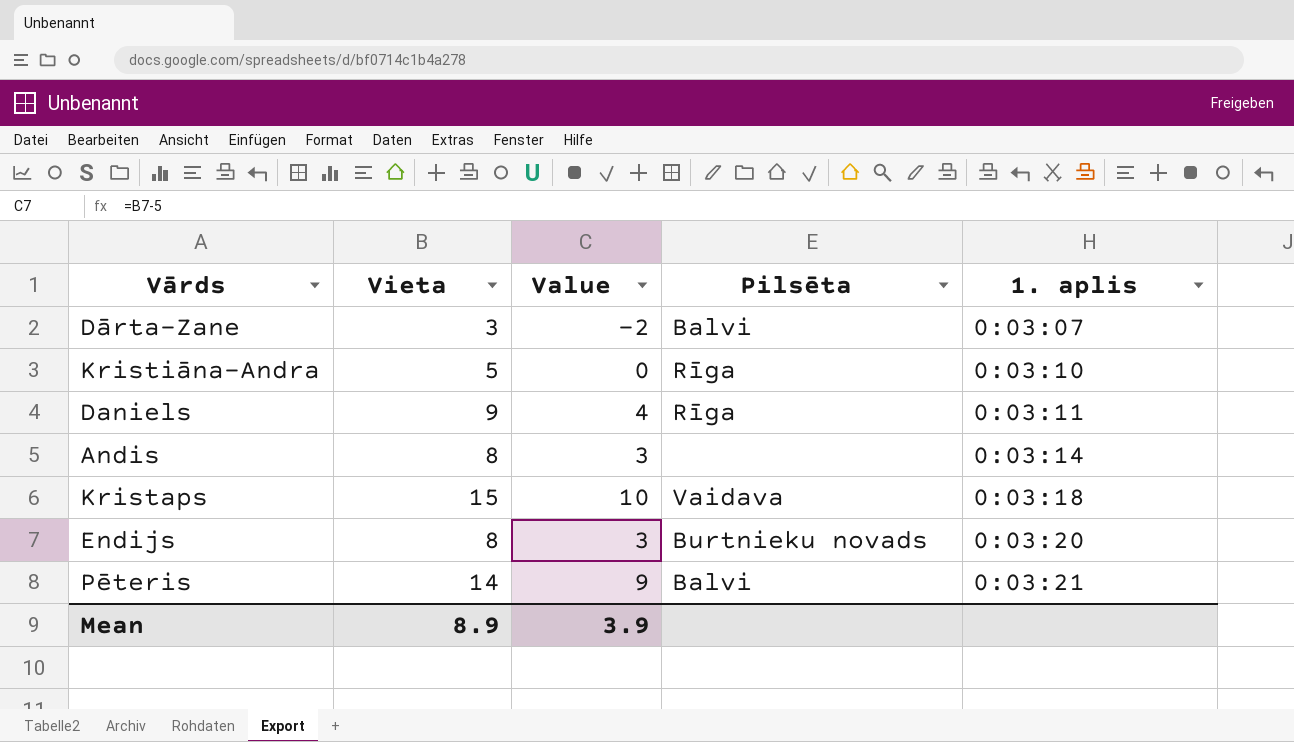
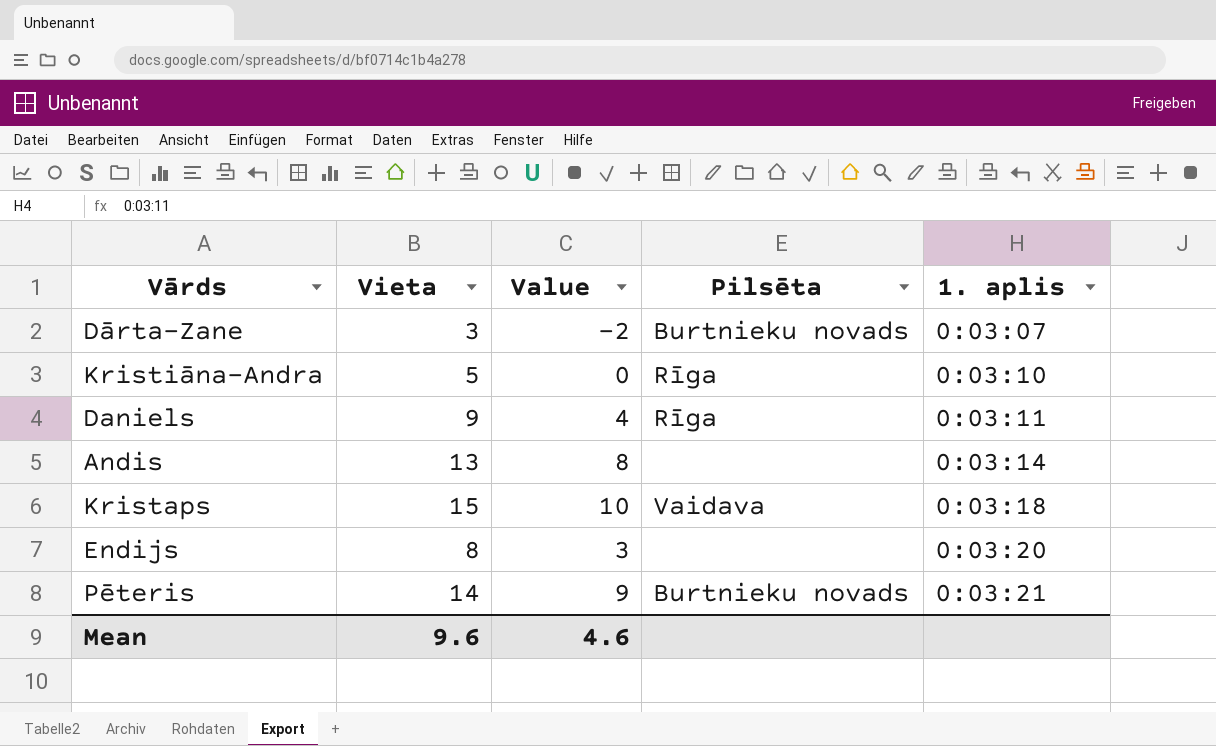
Dārta-Zane | Pilsēta: Balvi -> Burtnieku novads
Andis | Vieta: 8 -> 13
Andis | Value: 3 -> 8
Endijs | Pilsēta: Burtnieku novads -> none
Pēteris | Pilsēta: Balvi -> Burtnieku novads
Mean | Vieta: 8.9 -> 9.6
Mean | Value: 3.9 -> 4.6

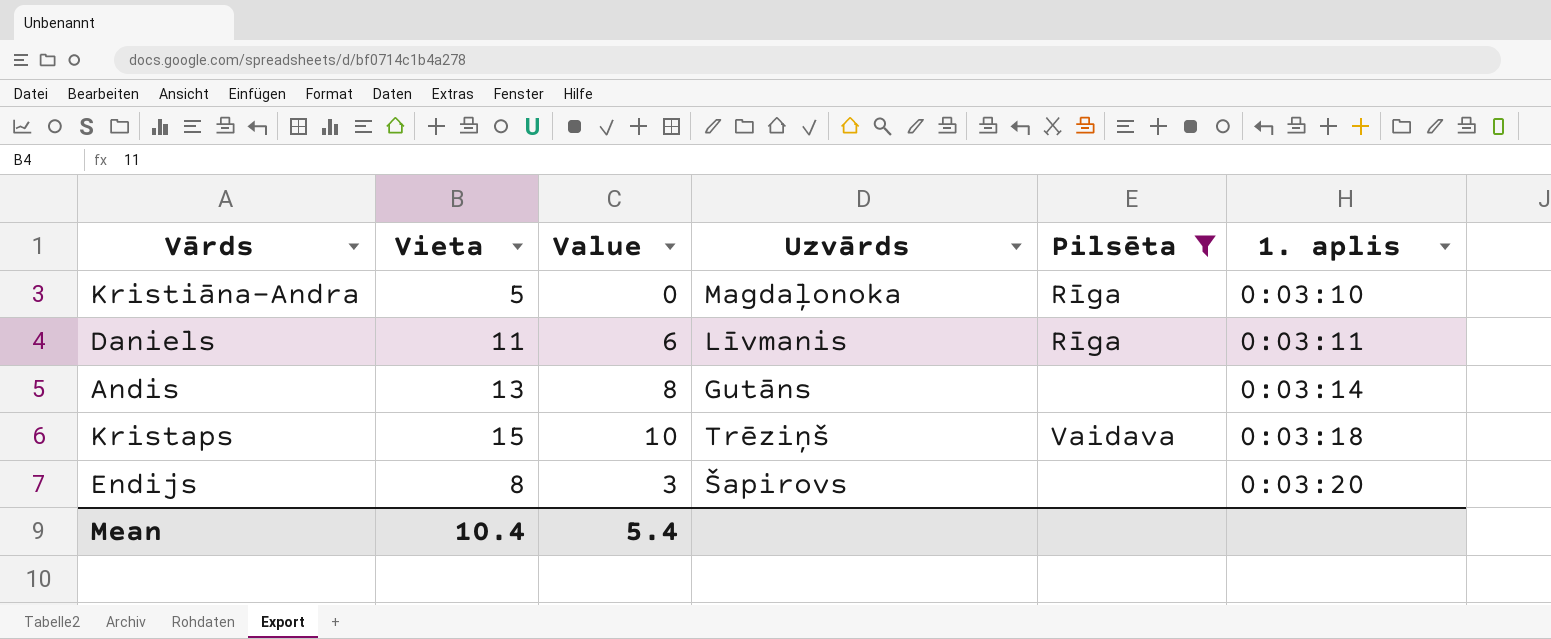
filter: none -> Pilsēta != Burtnieku novads
column Uzvārds | position: none -> 4
Daniels | Vieta: 9 -> 11
Daniels | Value: 4 -> 6
Mean | Vieta: 9.6 -> 10.4
Mean | Value: 4.6 -> 5.4

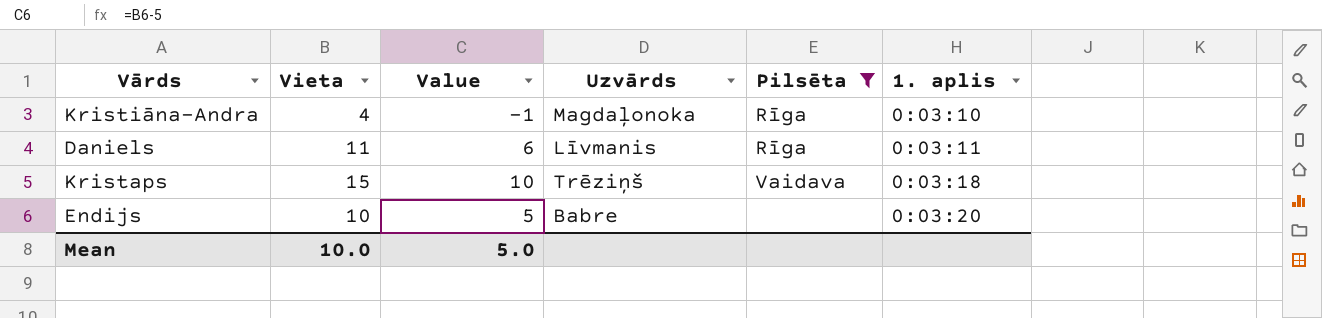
row Andis: 13 | 8 | Gutāns | none | 0:03:14 -> none
Kristiāna-Andra | Vieta: 5 -> 4
Kristiāna-Andra | Value: 0 -> -1
Endijs | Vieta: 8 -> 10
Endijs | Value: 3 -> 5
Endijs | Uzvārds: Šapirovs -> Babre
Mean | Vieta: 10.4 -> 10.0
Mean | Value: 5.4 -> 5.0

